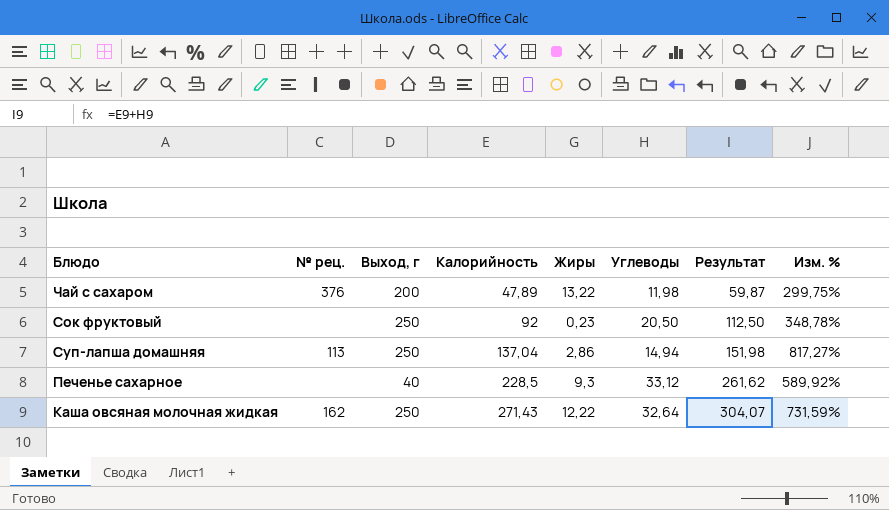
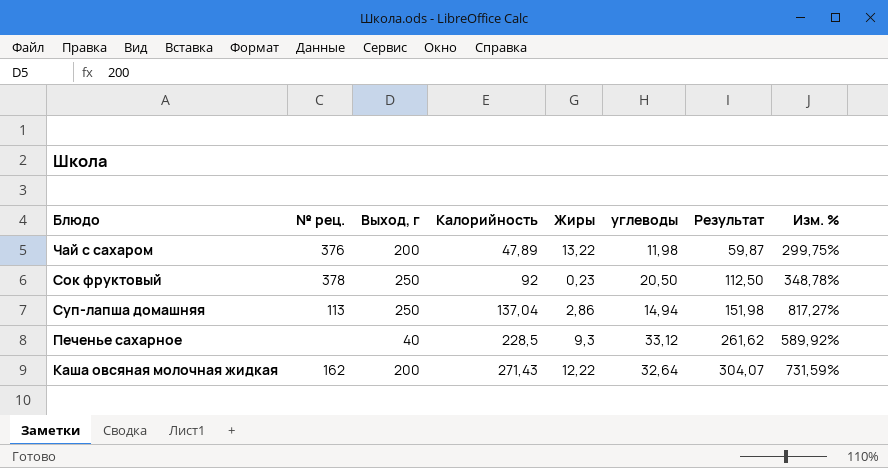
column name: Углеводы -> углеводы
Сок фруктовый | № рец.: none -> 378
Каша овсяная молочная жидкая | Выход, г: 250 -> 200

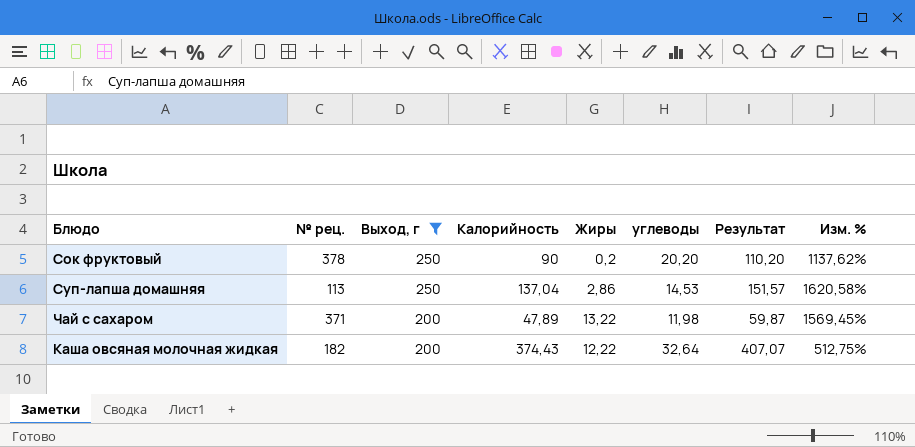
filter: none -> Выход, г != 40
row order: Калорийность ascending -> Выход, г descending
column Изм. % | formula: ([Калорийность] - [углеводы]) / [углеводы] -> ([Выход, г] - [углеводы]) / [углеводы]
Сок фруктовый | Калорийность: 92 -> 90
Сок фруктовый | Жиры: 0,23 -> 0,2
Сок фруктовый | углеводы: 20,50 -> 20,20
Сок фруктовый | Результат: 112,50 -> 110,20
Суп-лапша домашняя | углеводы: 14,94 -> 14,53
Суп-лапша домашняя | Результат: 151,98 -> 151,57
Чай с сахаром | № рец.: 376 -> 371
Каша овсяная молочная жидкая | № рец.: 162 -> 182
Каша овсяная молочная жидкая | Калорийность: 271,43 -> 374,43
Каша овсяная молочная жидкая | Результат: 304,07 -> 407,07

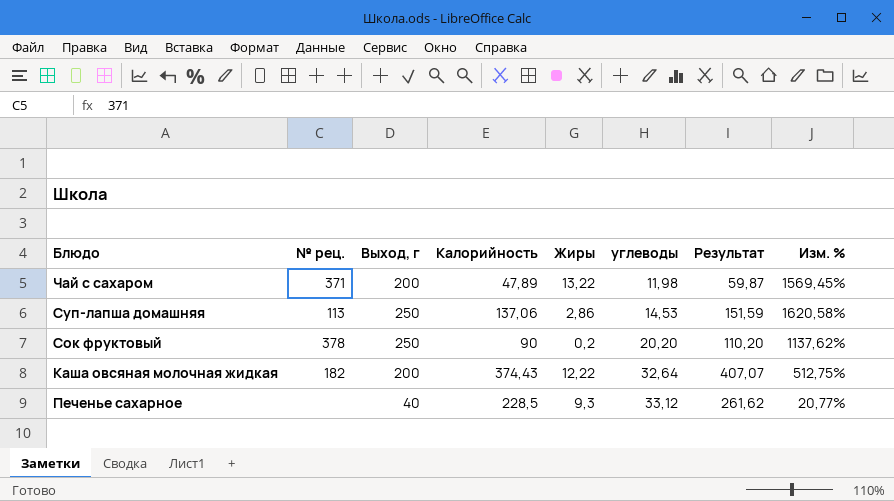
filter: Выход, г != 40 -> none
row order: Выход, г descending -> углеводы ascending
Суп-лапша домашняя | Калорийность: 137,04 -> 137,06
Суп-лапша домашняя | Результат: 151,57 -> 151,59

